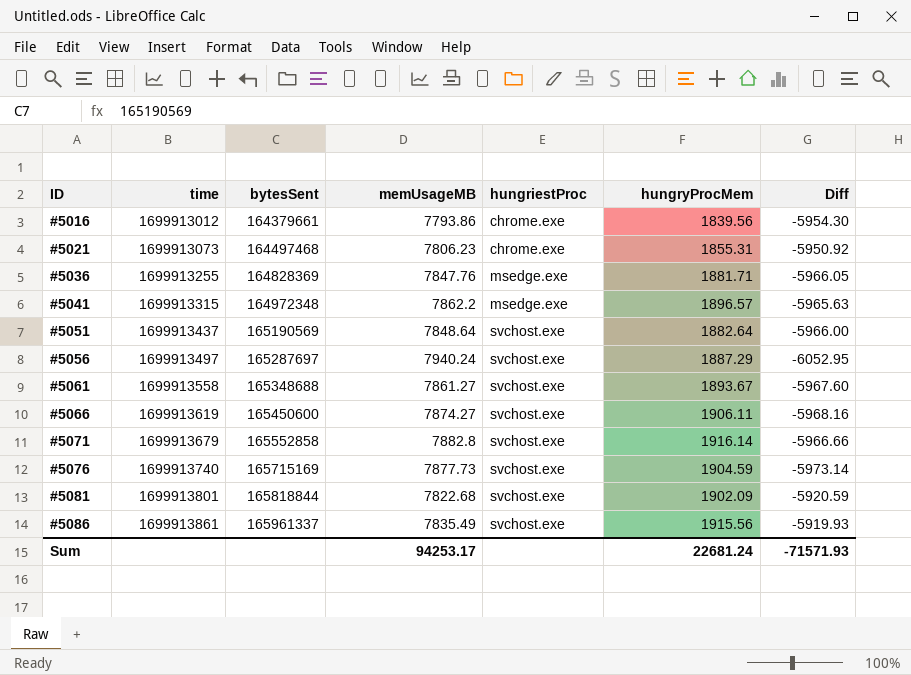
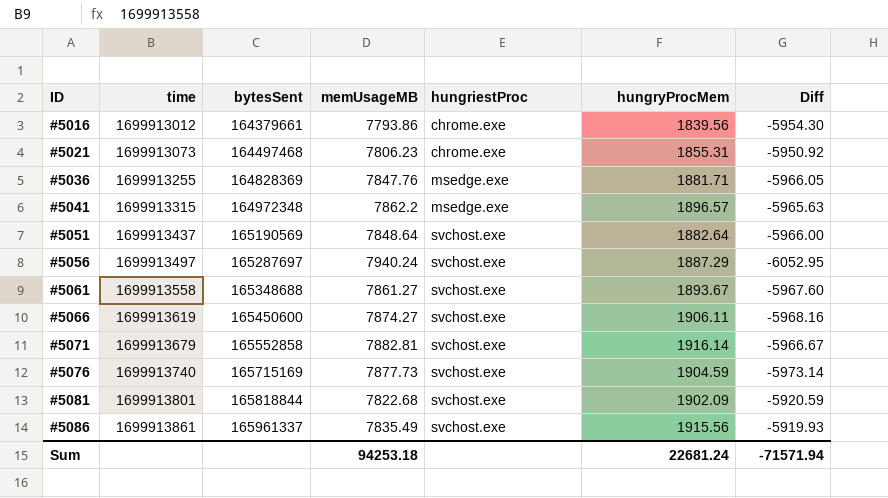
#5071 | memUsageMB: 7882.8 -> 7882.81
#5071 | Diff: -5966.66 -> -5966.67
Sum | memUsageMB: 94253.17 -> 94253.18
Sum | Diff: -71571.93 -> -71571.94

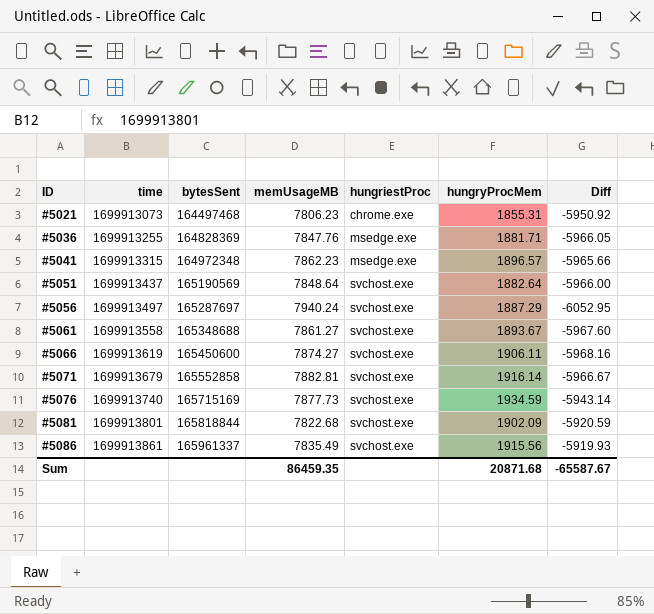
row #5016: 1699913012 | 164379661 | 7793.86 | chrome.exe | 1839.56 | -5954.30 -> none
#5041 | memUsageMB: 7862.2 -> 7862.23
#5041 | Diff: -5965.63 -> -5965.66
#5076 | hungryProcMem: 1904.59 -> 1934.59
#5076 | Diff: -5973.14 -> -5943.14
Sum | memUsageMB: 94253.18 -> 86459.35
Sum | hungryProcMem: 22681.24 -> 20871.68
Sum | Diff: -71571.94 -> -65587.67

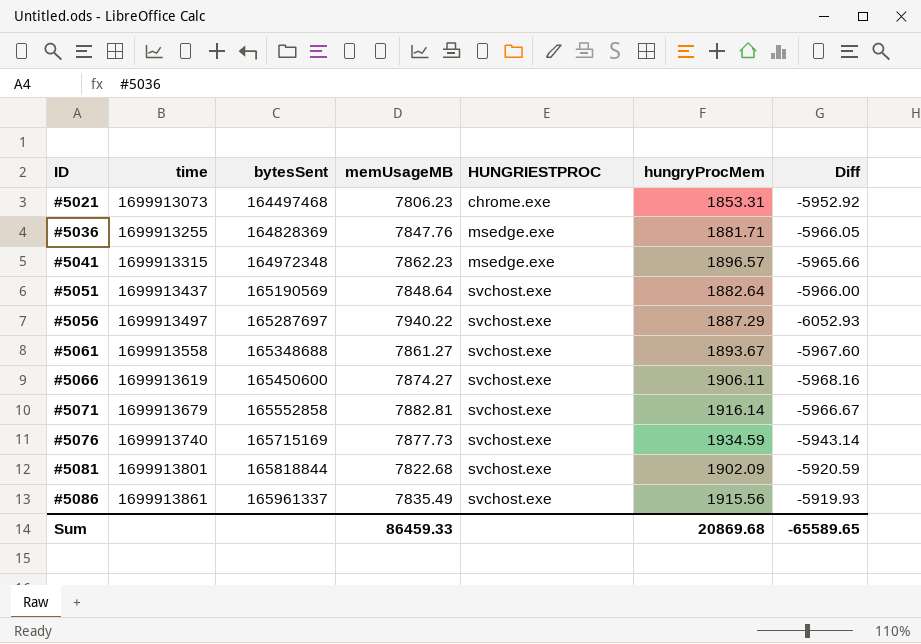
column name: hungriestProc -> HUNGRIESTPROC
#5021 | hungryProcMem: 1855.31 -> 1853.31
#5021 | Diff: -5950.92 -> -5952.92
#5056 | memUsageMB: 7940.24 -> 7940.22
#5056 | Diff: -6052.95 -> -6052.93
Sum | memUsageMB: 86459.35 -> 86459.33
Sum | hungryProcMem: 20871.68 -> 20869.68
Sum | Diff: -65587.67 -> -65589.65

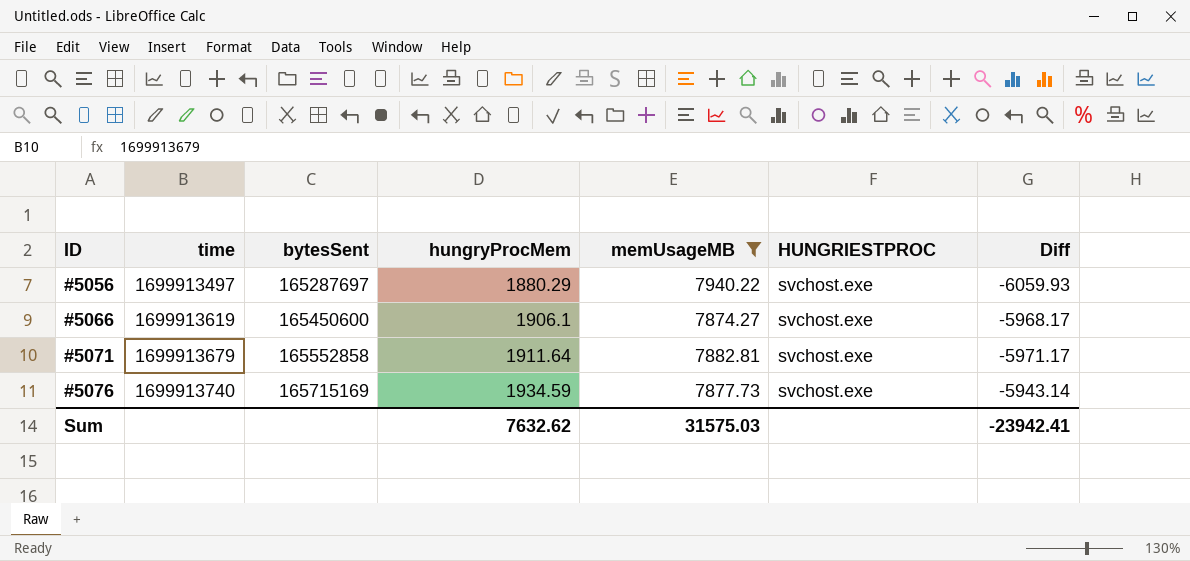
filter: none -> memUsageMB >= 7874.27
column hungryProcMem | position: 6 -> 4
#5056 | hungryProcMem: 1887.29 -> 1880.29
#5056 | Diff: -6052.93 -> -6059.93
#5066 | hungryProcMem: 1906.11 -> 1906.1
#5066 | Diff: -5968.16 -> -5968.17
#5071 | hungryProcMem: 1916.14 -> 1911.64
#5071 | Diff: -5966.67 -> -5971.17
Sum | hungryProcMem: 20869.68 -> 7632.62
Sum | memUsageMB: 86459.33 -> 31575.03
Sum | Diff: -65589.65 -> -23942.41

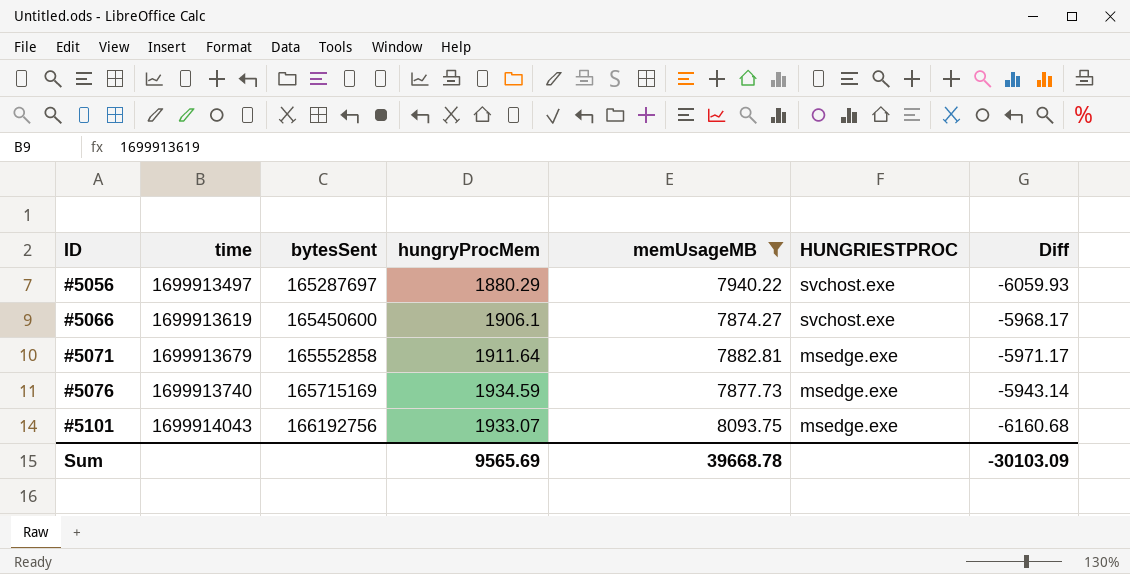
#5071 | HUNGRIESTPROC: svchost.exe -> msedge.exe
#5076 | HUNGRIESTPROC: svchost.exe -> msedge.exe
row #5101: none -> 1699914043 | 166192756 | 1933.07 | 8093.75 | msedge.exe | -6160.68
Sum | hungryProcMem: 7632.62 -> 9565.69
Sum | memUsageMB: 31575.03 -> 39668.78
Sum | Diff: -23942.41 -> -30103.09

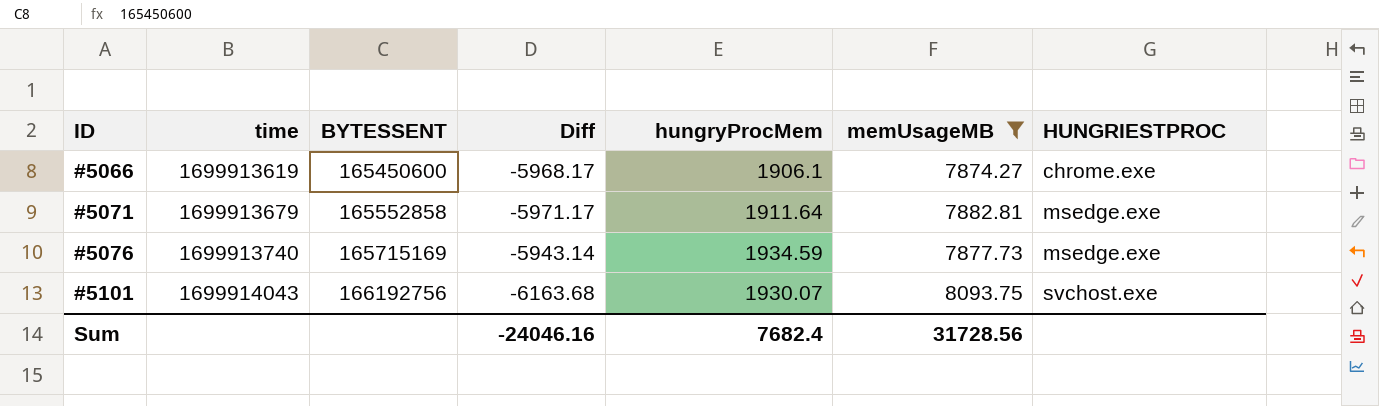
column name: bytesSent -> BYTESSENT
column Diff | position: 7 -> 4
row #5056: 1699913497 | 165287697 | 1880.29 | 7940.22 | svchost.exe | -6059.93 -> none
#5066 | HUNGRIESTPROC: svchost.exe -> chrome.exe
#5101 | Diff: -6160.68 -> -6163.68
#5101 | hungryProcMem: 1933.07 -> 1930.07
#5101 | HUNGRIESTPROC: msedge.exe -> svchost.exe
Sum | Diff: -30103.09 -> -24046.16
Sum | hungryProcMem: 9565.69 -> 7682.4
Sum | memUsageMB: 39668.78 -> 31728.56

